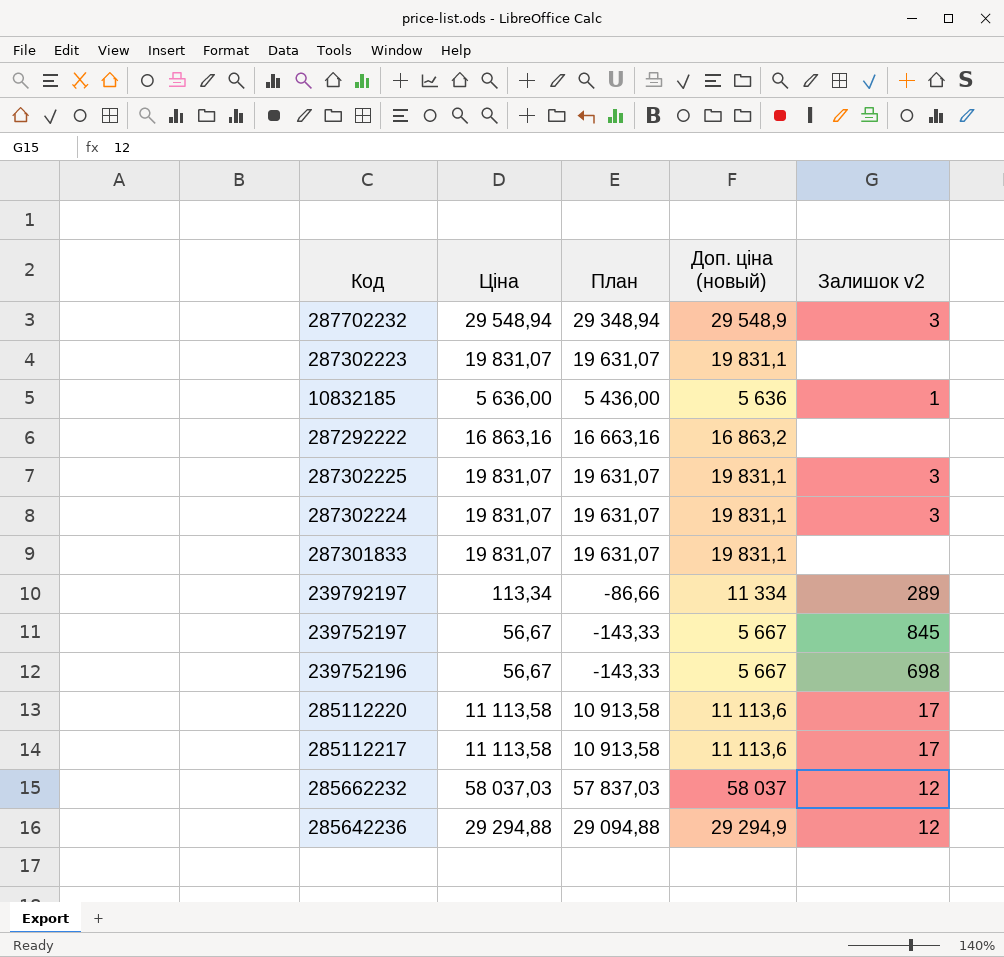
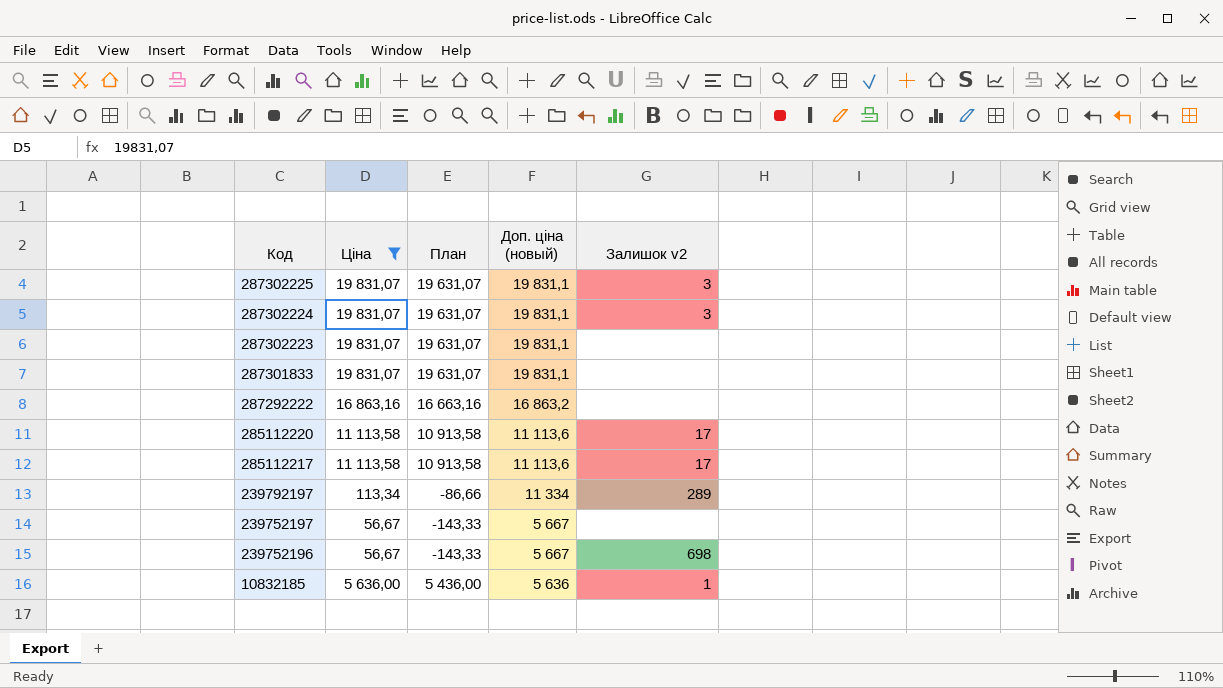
filter: none -> Ціна <= 19 831,07
row order: none -> Код descending
239752197 | Залишок v2: 845 -> none

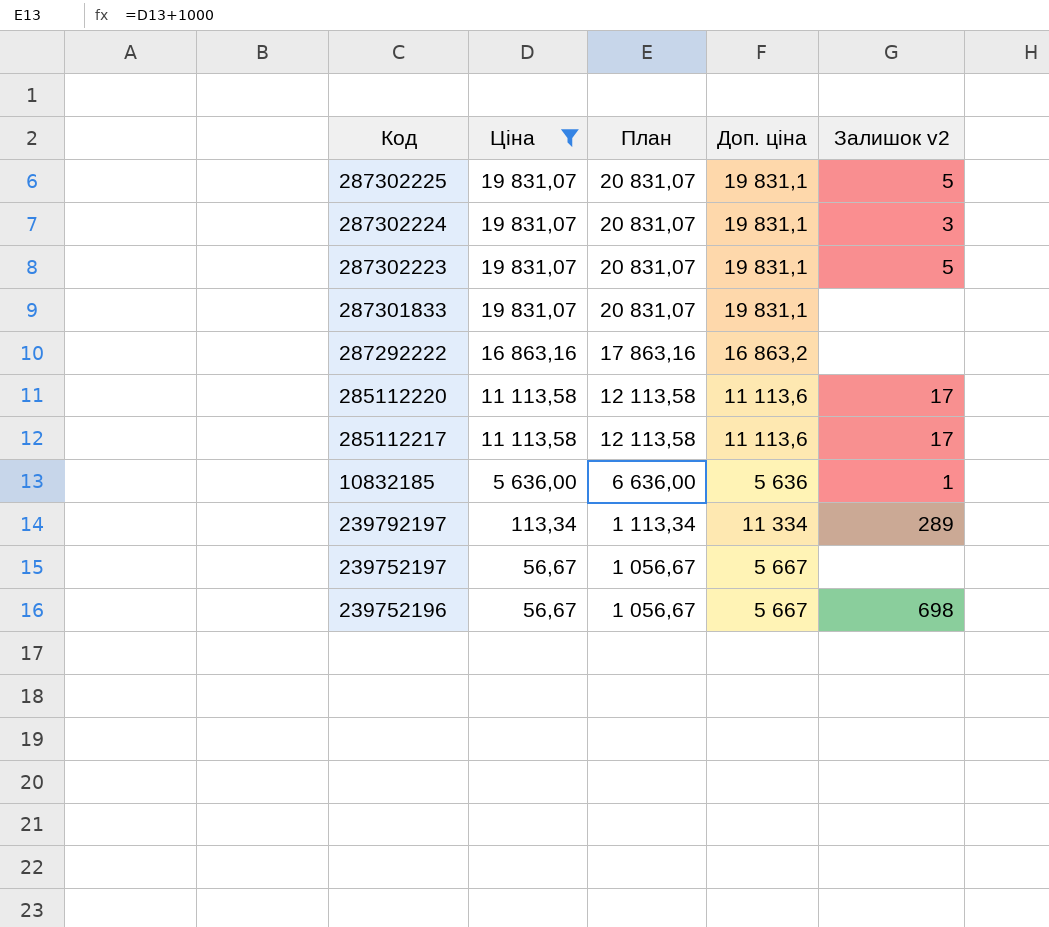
row order: Код descending -> Ціна descending
column План | formula: [Ціна] - 200 -> [Ціна] + 1000
column name: Доп. ціна (новый) -> Доп. ціна
287302225 | Залишок v2: 3 -> 5
287302223 | Залишок v2: none -> 5

